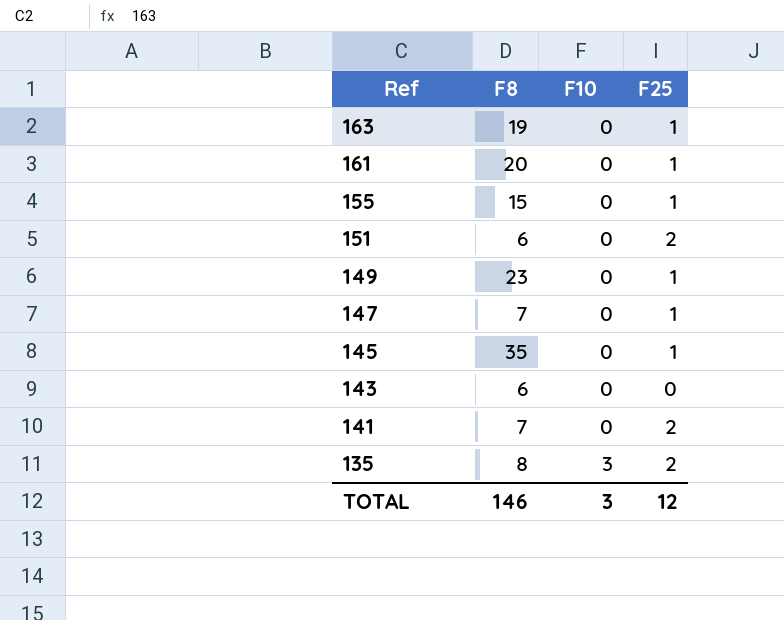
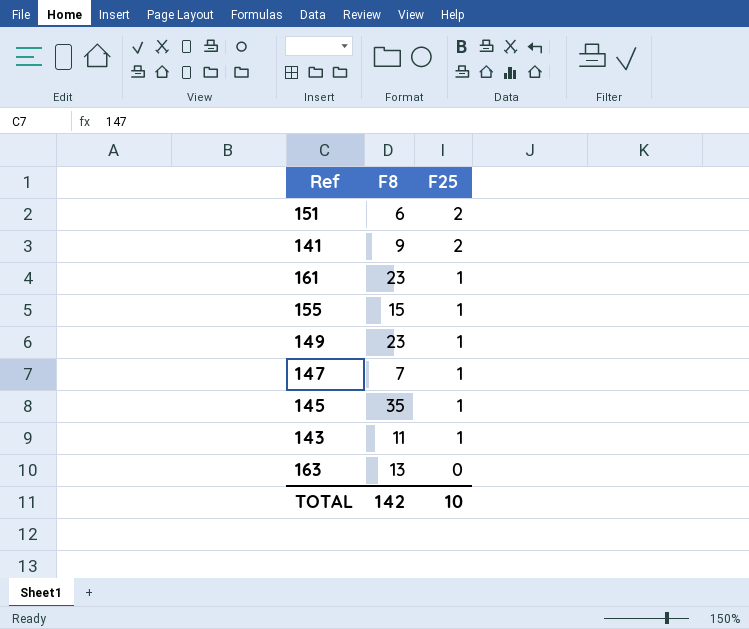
row order: Ref descending -> F25 descending
column F10 | position: 3 -> none
row 135: 8 | 3 | 2 -> none
141 | F8: 7 -> 9
161 | F8: 20 -> 23
143 | F8: 6 -> 11
143 | F25: 0 -> 1
163 | F8: 19 -> 13
163 | F25: 1 -> 0
TOTAL | F8: 146 -> 142
TOTAL | F25: 12 -> 10

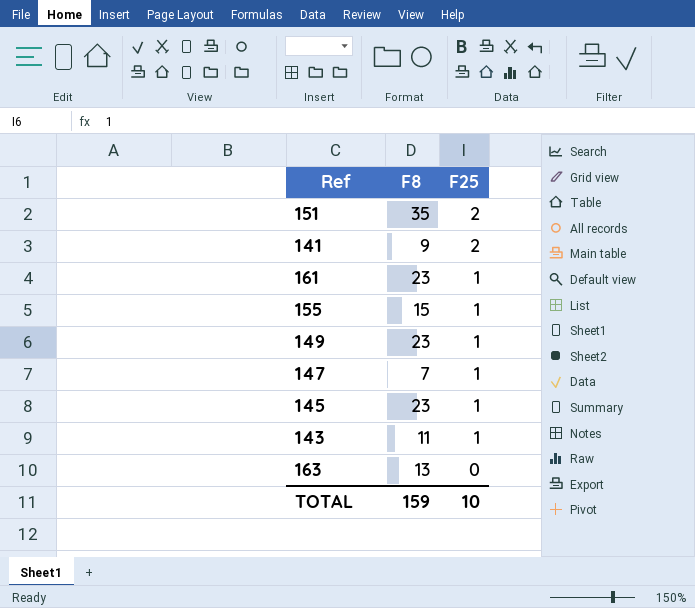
151 | F8: 6 -> 35
145 | F8: 35 -> 23
TOTAL | F8: 142 -> 159

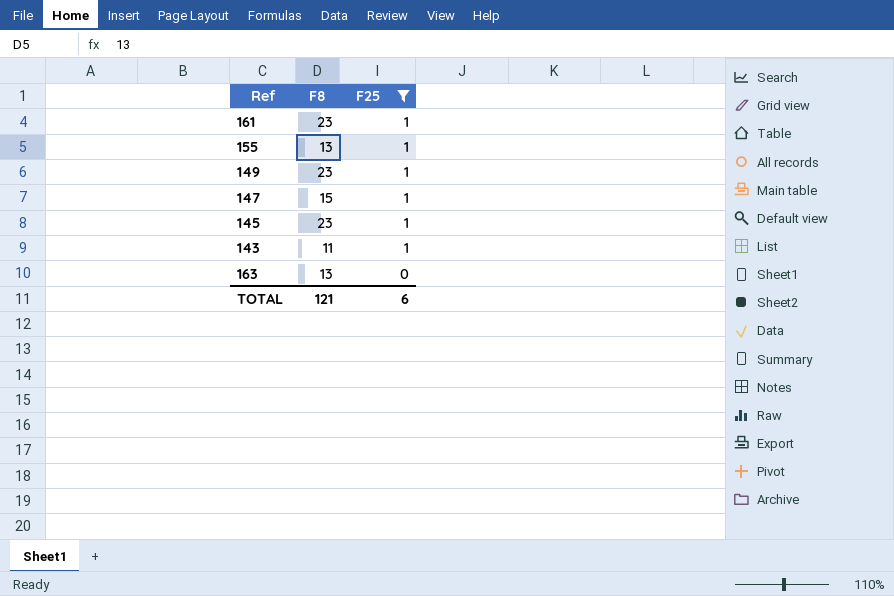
filter: none -> F25 != 2
155 | F8: 15 -> 13
147 | F8: 7 -> 15
TOTAL | F8: 159 -> 121
TOTAL | F25: 10 -> 6

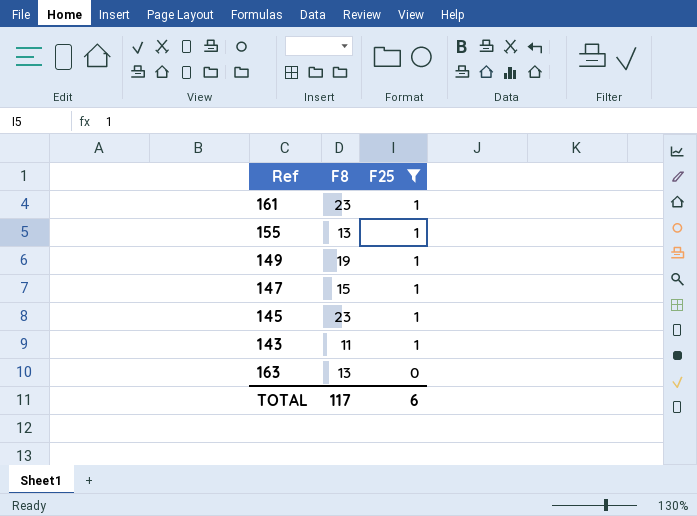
149 | F8: 23 -> 19
TOTAL | F8: 121 -> 117

